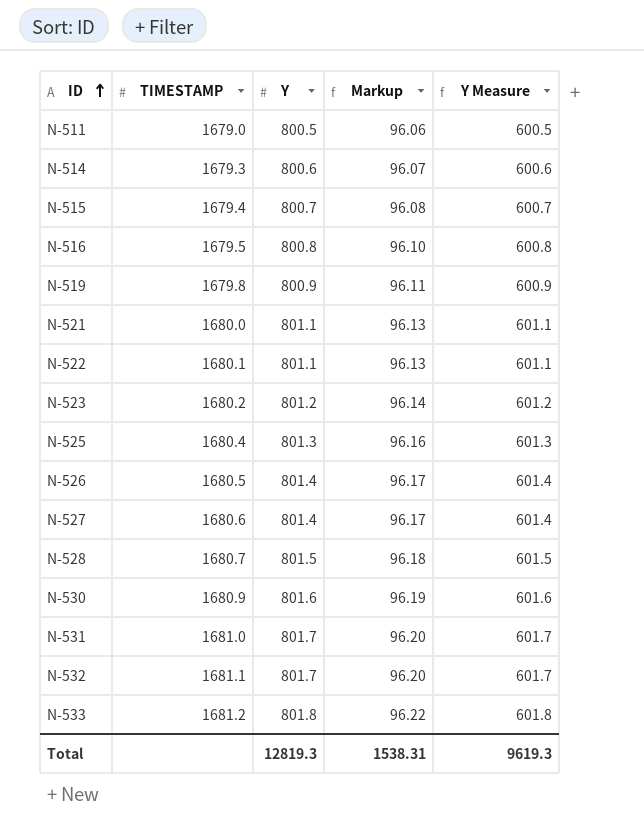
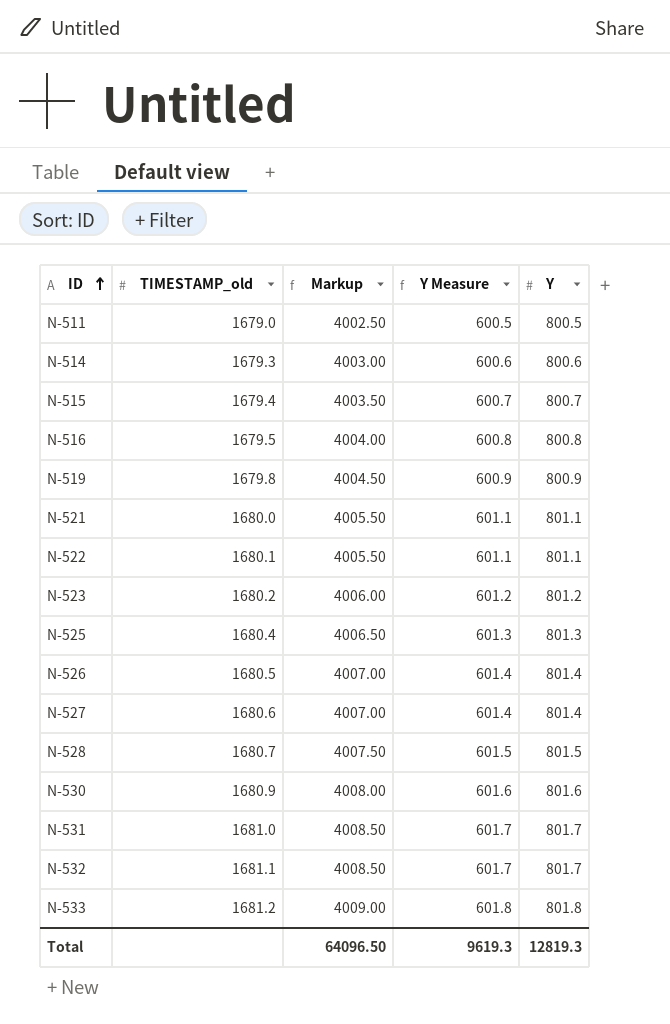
column name: TIMESTAMP -> TIMESTAMP_old
column Markup | formula: [Y] * 0.12 -> [Y] * 5
column Y | position: 3 -> 5
Total | Markup: 1538.31 -> 64096.50

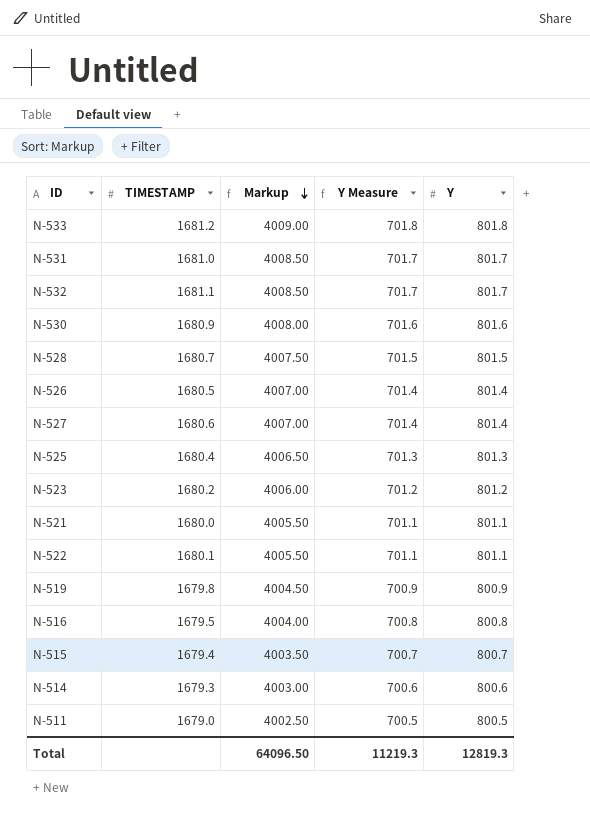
row order: ID ascending -> Markup descending
column name: TIMESTAMP_old -> TIMESTAMP
column Y Measure | formula: [Y] - 200 -> [Y] - 100
Total | Y Measure: 9619.3 -> 11219.3

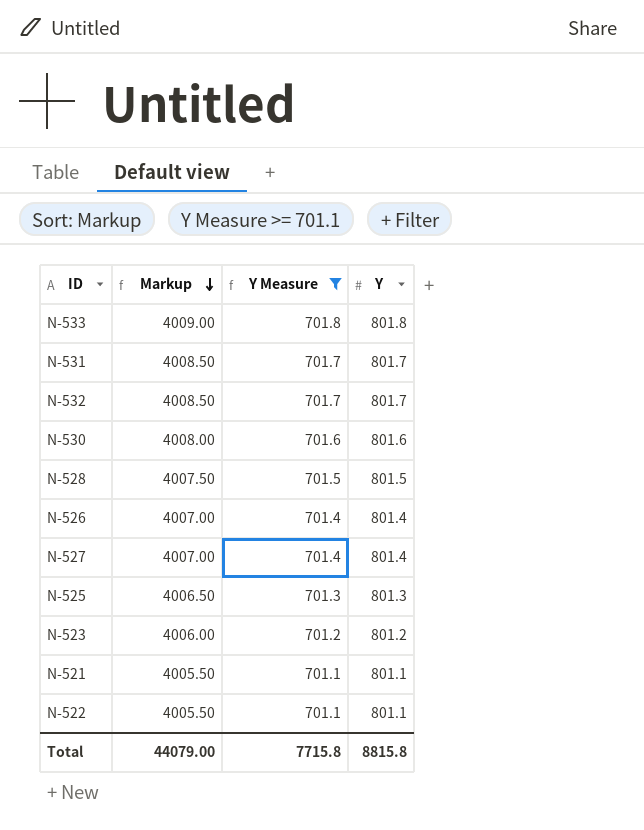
filter: none -> Y Measure >= 701.1
column TIMESTAMP | position: 2 -> none
Total | Markup: 64096.50 -> 44079.00
Total | Y Measure: 11219.3 -> 7715.8
Total | Y: 12819.3 -> 8815.8

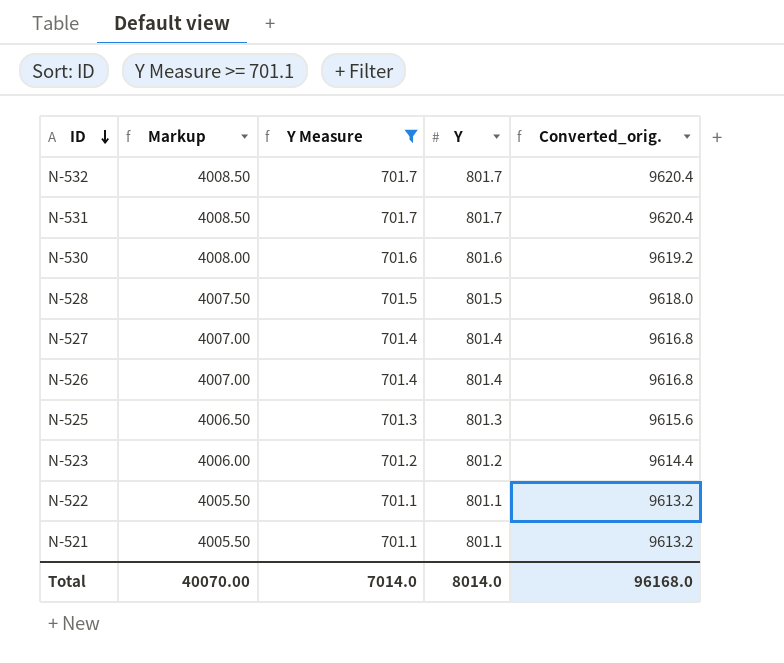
row order: Markup descending -> ID descending
column Converted_orig. | formula: none -> [Y] * 12
row N-533: 4009.00 | 701.8 | 801.8 -> none
Total | Markup: 44079.00 -> 40070.00
Total | Y Measure: 7715.8 -> 7014.0
Total | Y: 8815.8 -> 8014.0

